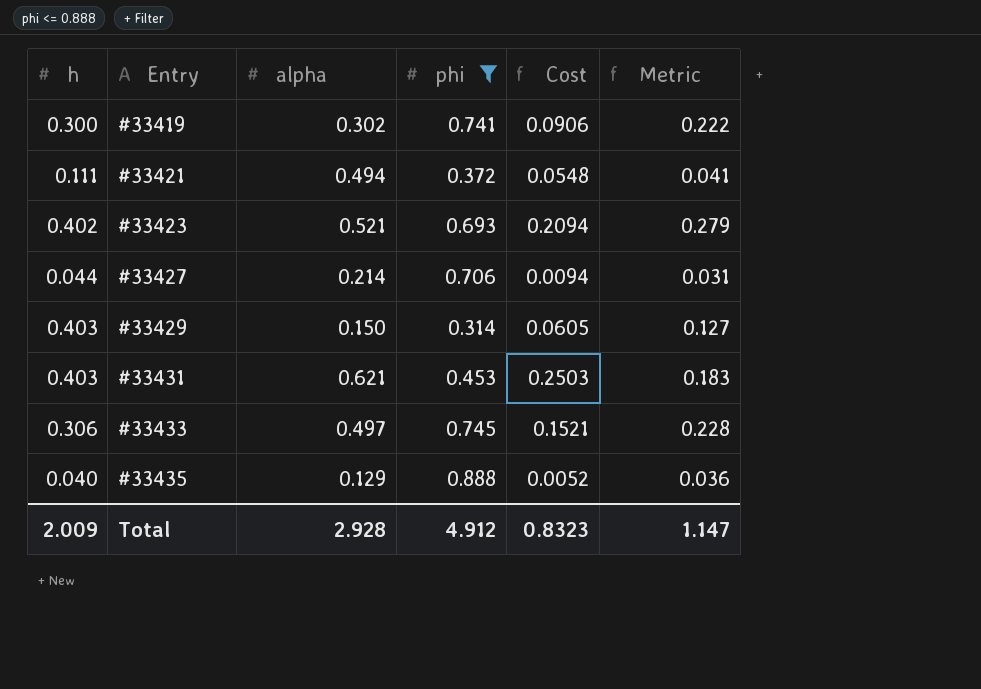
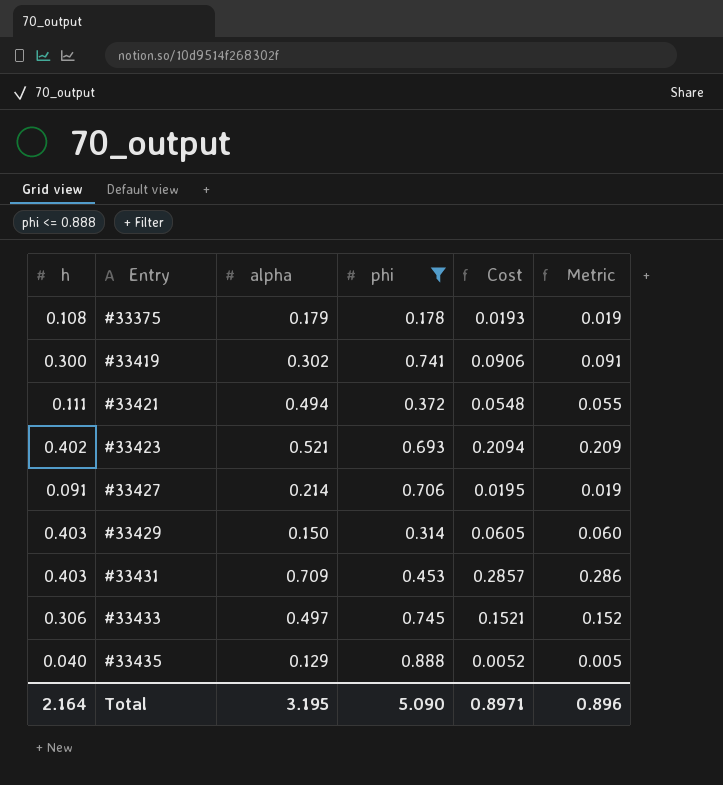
column Metric | formula: [h] * [phi] -> [h] * [alpha]
row #33375: none -> 0.108 | 0.179 | 0.178 | 0.0193 | 0.019
#33427 | h: 0.044 -> 0.091
#33427 | Cost: 0.0094 -> 0.0195
#33431 | alpha: 0.621 -> 0.709
#33431 | Cost: 0.2503 -> 0.2857
Total | h: 2.009 -> 2.164
Total | alpha: 2.928 -> 3.195
Total | phi: 4.912 -> 5.090
Total | Cost: 0.8323 -> 0.8971
Total | Metric: 1.147 -> 0.896

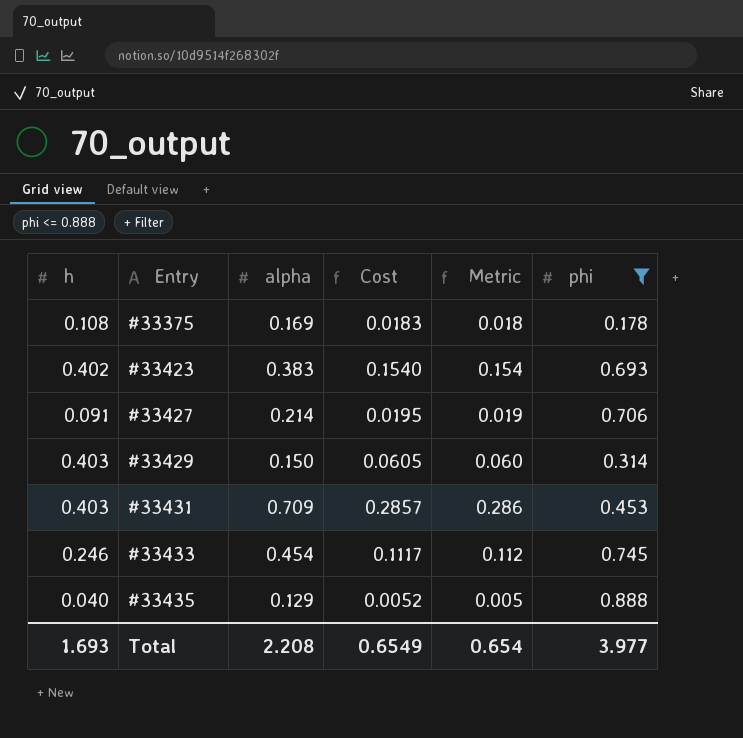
column phi | position: 4 -> 6
row #33419: 0.300 | 0.302 | 0.741 | 0.0906 | 0.091 -> none
row #33421: 0.111 | 0.494 | 0.372 | 0.0548 | 0.055 -> none
#33375 | alpha: 0.179 -> 0.169
#33375 | Cost: 0.0193 -> 0.0183
#33375 | Metric: 0.019 -> 0.018
#33423 | alpha: 0.521 -> 0.383
#33423 | Cost: 0.2094 -> 0.1540
#33423 | Metric: 0.209 -> 0.154
#33433 | h: 0.306 -> 0.246
#33433 | alpha: 0.497 -> 0.454
#33433 | Cost: 0.1521 -> 0.1117
#33433 | Metric: 0.152 -> 0.112
Total | h: 2.164 -> 1.693
Total | alpha: 3.195 -> 2.208
Total | Cost: 0.8971 -> 0.6549
Total | Metric: 0.896 -> 0.654
Total | phi: 5.090 -> 3.977

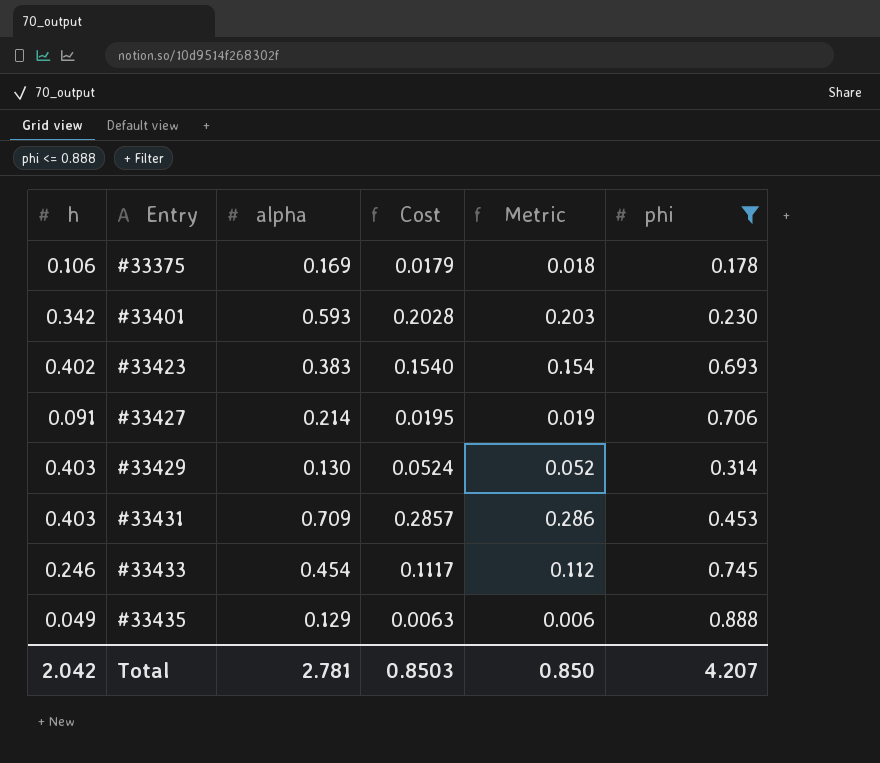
#33375 | h: 0.108 -> 0.106
#33375 | Cost: 0.0183 -> 0.0179
row #33401: none -> 0.342 | 0.593 | 0.2028 | 0.203 | 0.230
#33429 | alpha: 0.150 -> 0.130
#33429 | Cost: 0.0605 -> 0.0524
#33429 | Metric: 0.060 -> 0.052
#33435 | h: 0.040 -> 0.049
#33435 | Cost: 0.0052 -> 0.0063
#33435 | Metric: 0.005 -> 0.006
Total | h: 1.693 -> 2.042
Total | alpha: 2.208 -> 2.781
Total | Cost: 0.6549 -> 0.8503
Total | Metric: 0.654 -> 0.850
Total | phi: 3.977 -> 4.207

